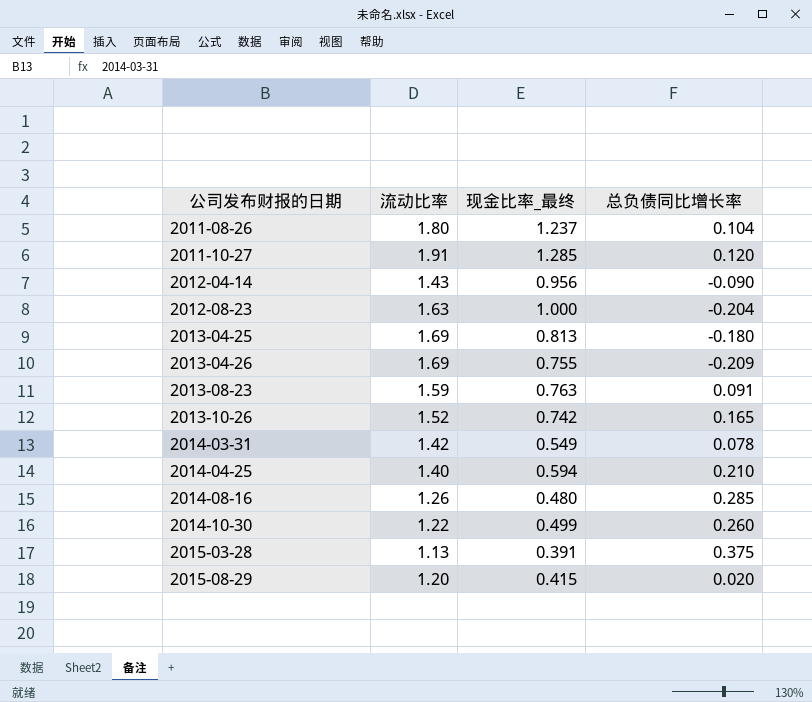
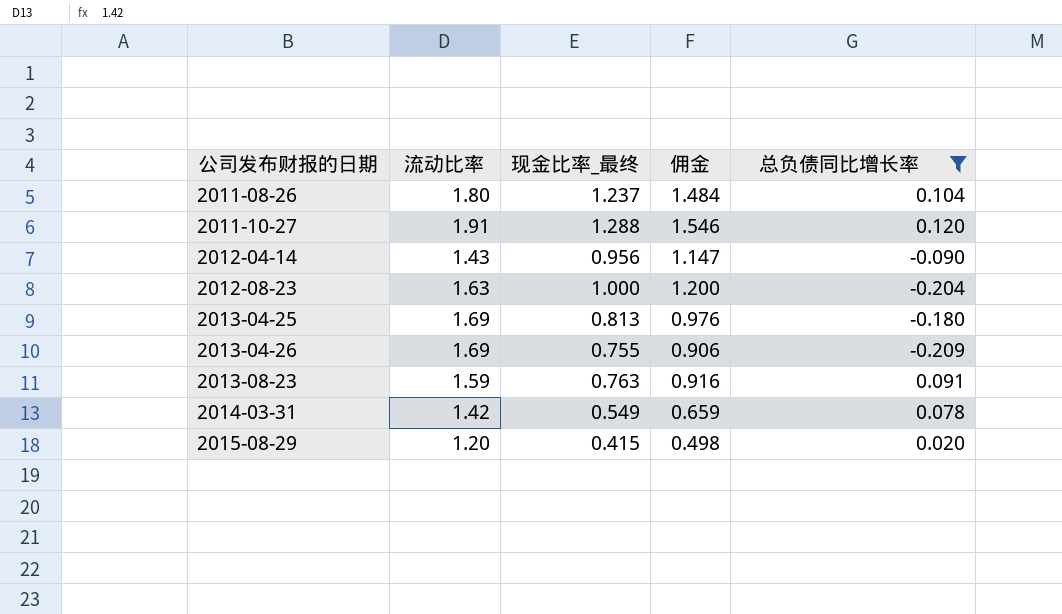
filter: none -> 总负债同比增长率 <= 0.120
column 佣金 | formula: none -> [现金比率_最终] * 1.2
2011-10-27 | 现金比率_最终: 1.285 -> 1.288

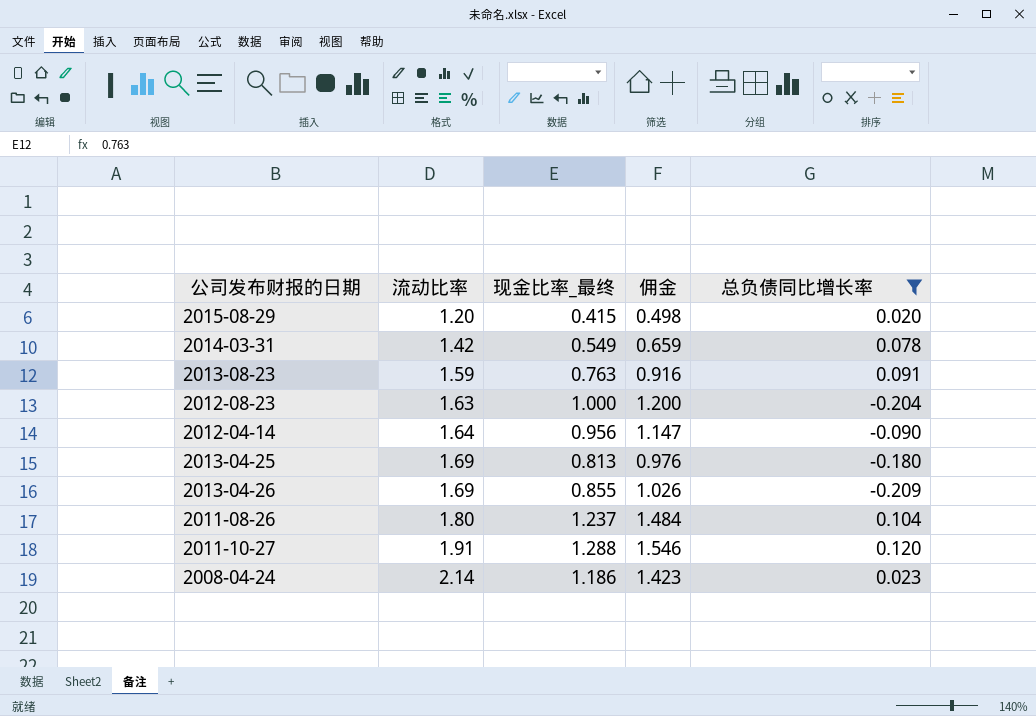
row order: 公司发布财报的日期 ascending -> 流动比率 ascending
2012-04-14 | 流动比率: 1.43 -> 1.64
2013-04-26 | 现金比率_最终: 0.755 -> 0.855
2013-04-26 | 佣金: 0.906 -> 1.026
row 2008-04-24: none -> 2.14 | 1.186 | 1.423 | 0.023

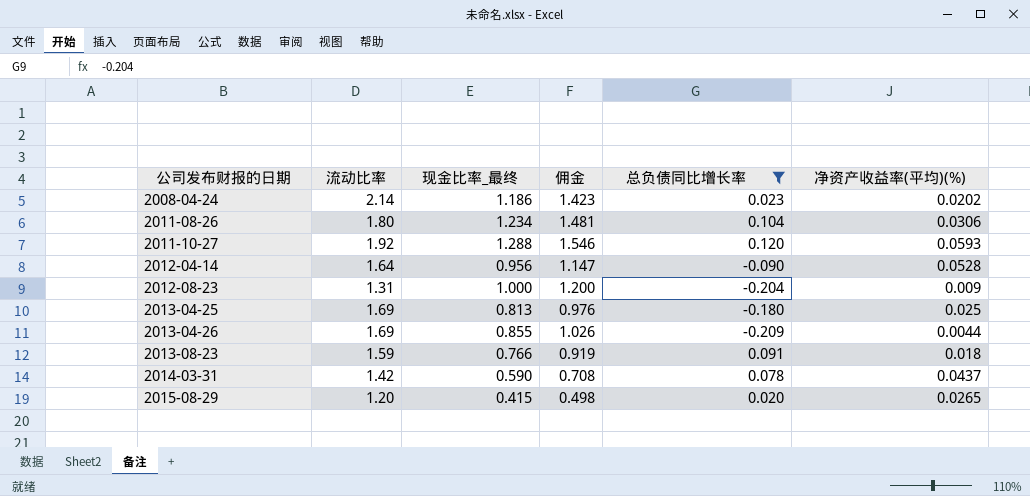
row order: 流动比率 ascending -> 公司发布财报的日期 ascending
column 净资产收益率(平均)(%) | position: none -> 6
2011-08-26 | 现金比率_最终: 1.237 -> 1.234
2011-08-26 | 佣金: 1.484 -> 1.481
2011-10-27 | 流动比率: 1.91 -> 1.92
2012-08-23 | 流动比率: 1.63 -> 1.31
2013-08-23 | 现金比率_最终: 0.763 -> 0.766
2013-08-23 | 佣金: 0.916 -> 0.919
2014-03-31 | 现金比率_最终: 0.549 -> 0.590
2014-03-31 | 佣金: 0.659 -> 0.708

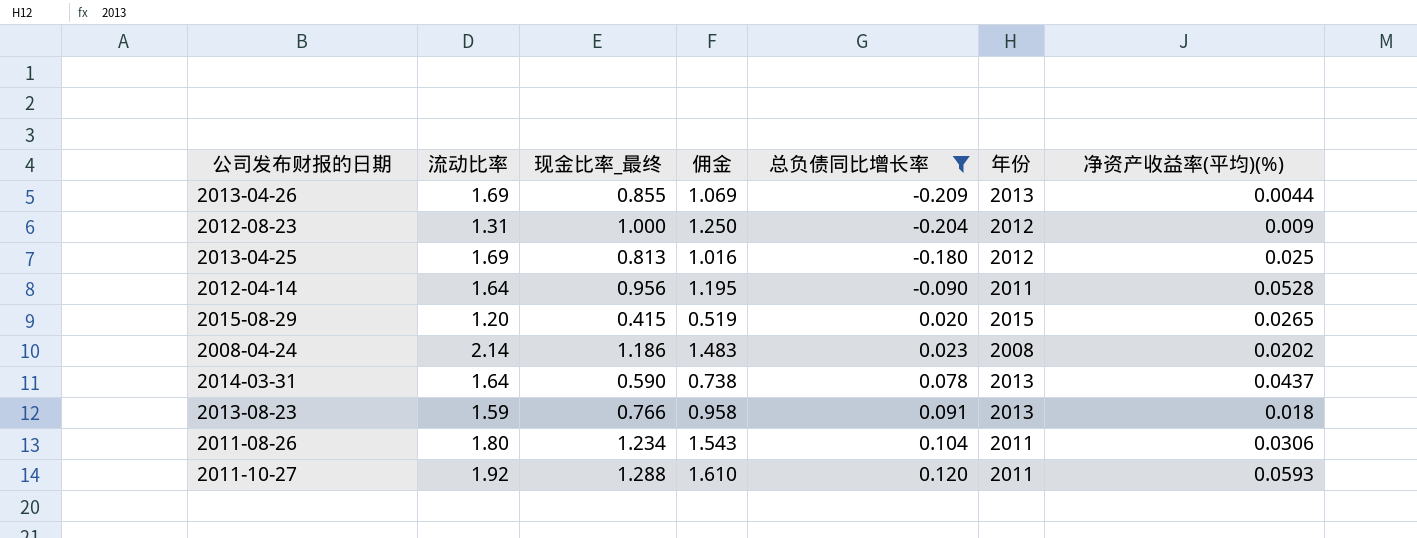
row order: 公司发布财报的日期 ascending -> 总负债同比增长率 ascending
column 佣金 | formula: [现金比率_最终] * 1.2 -> [现金比率_最终] * 1.25
column 年份 | position: none -> 6
2014-03-31 | 流动比率: 1.42 -> 1.64

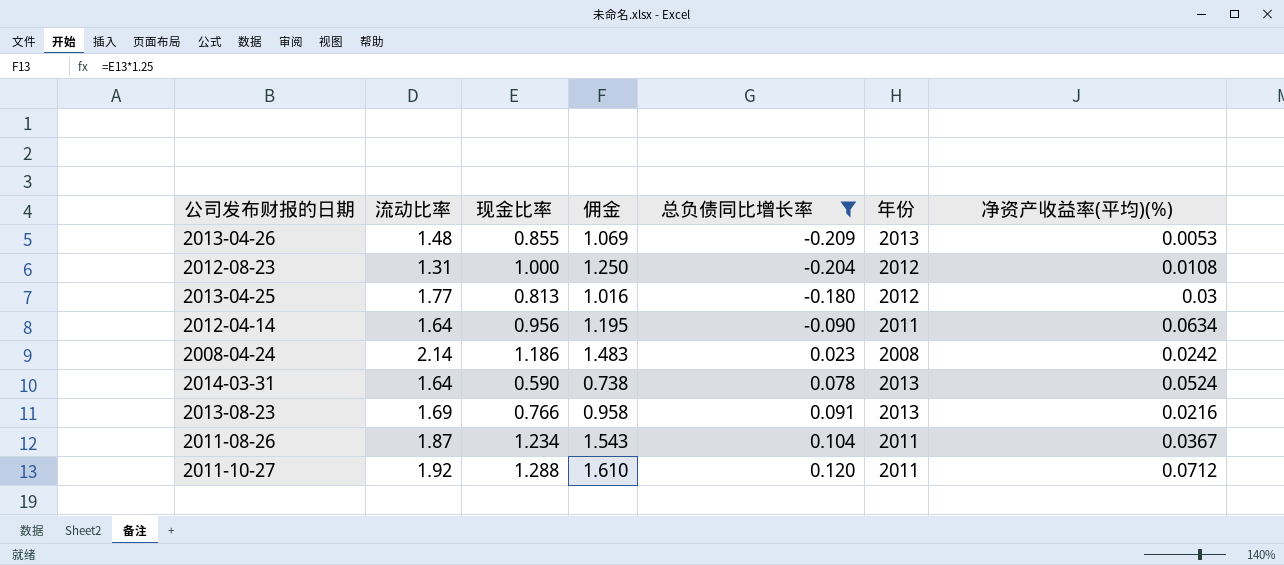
column name: 现金比率_最终 -> 现金比率
row 2015-08-29: 1.20 | 0.415 | 0.519 | 0.020 | 2015 | 0.0265 -> none
2013-04-26 | 流动比率: 1.69 -> 1.48
2013-04-26 | 净资产收益率(平均)(%): 0.0044 -> 0.0053
2012-08-23 | 净资产收益率(平均)(%): 0.009 -> 0.0108
2013-04-25 | 流动比率: 1.69 -> 1.77
2013-04-25 | 净资产收益率(平均)(%): 0.025 -> 0.03
2012-04-14 | 净资产收益率(平均)(%): 0.0528 -> 0.0634
2008-04-24 | 净资产收益率(平均)(%): 0.0202 -> 0.0242
2014-03-31 | 净资产收益率(平均)(%): 0.0437 -> 0.0524
2013-08-23 | 流动比率: 1.59 -> 1.69
2013-08-23 | 净资产收益率(平均)(%): 0.018 -> 0.0216
2011-08-26 | 流动比率: 1.80 -> 1.87
2011-08-26 | 净资产收益率(平均)(%): 0.0306 -> 0.0367
2011-10-27 | 净资产收益率(平均)(%): 0.0593 -> 0.0712

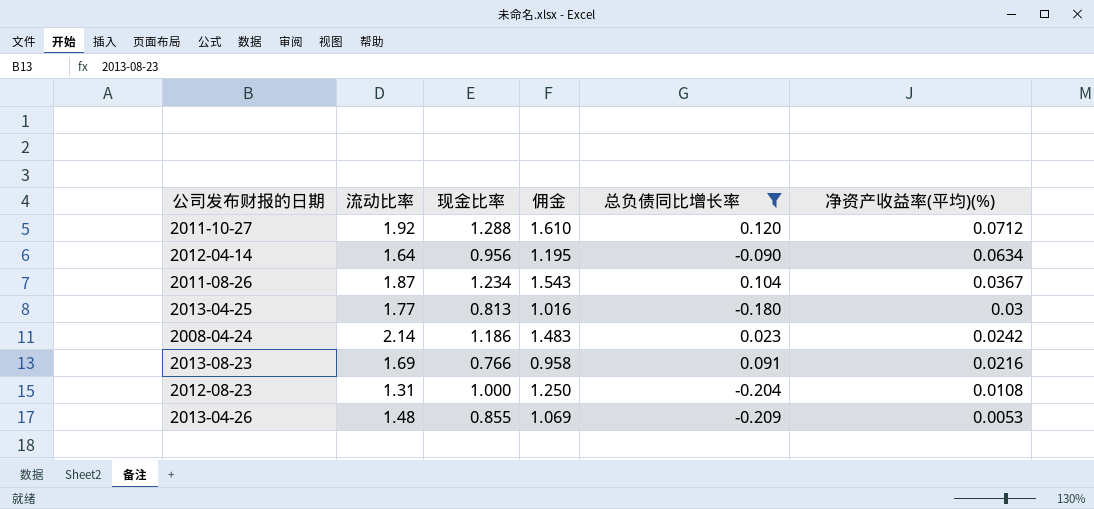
row order: 总负债同比增长率 ascending -> 净资产收益率(平均)(%) descending
column 年份 | position: 6 -> none
row 2014-03-31: 1.64 | 0.590 | 0.738 | 0.078 | 2013 | 0.0524 -> none

